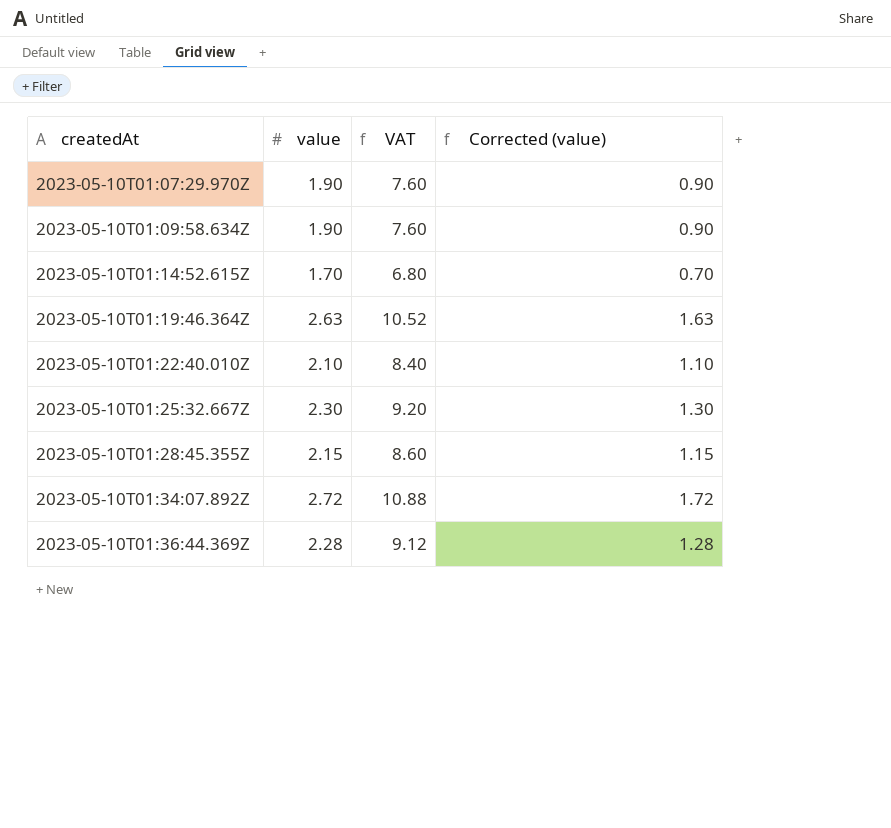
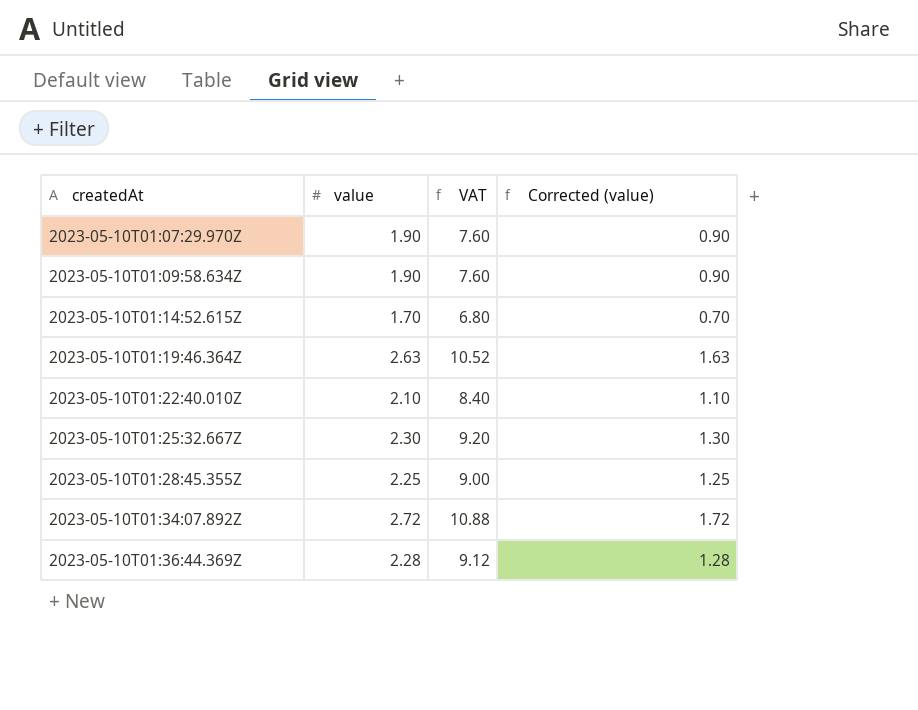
2023-05-10T01:28:45.355Z | value: 2.15 -> 2.25
2023-05-10T01:28:45.355Z | VAT: 8.60 -> 9.00
2023-05-10T01:28:45.355Z | Corrected (value): 1.15 -> 1.25

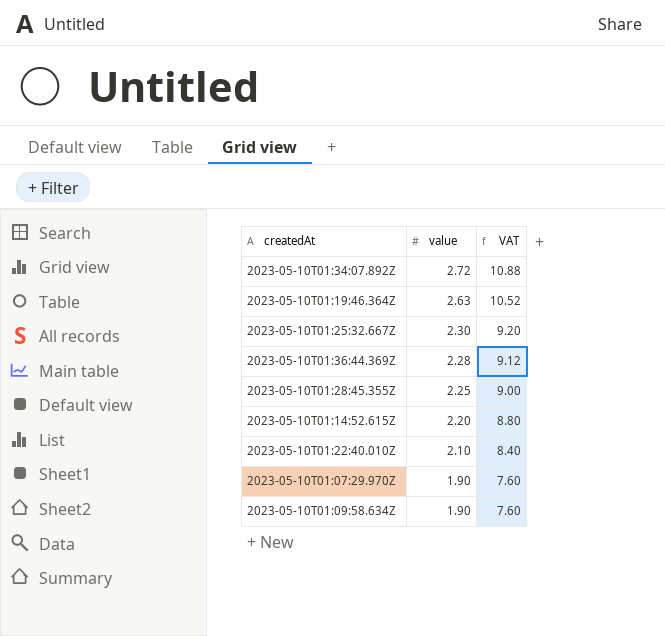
row order: createdAt ascending -> value descending
column Corrected (value) | formula: [value] - 1 -> none
2023-05-10T01:14:52.615Z | value: 1.70 -> 2.20
2023-05-10T01:14:52.615Z | VAT: 6.80 -> 8.80

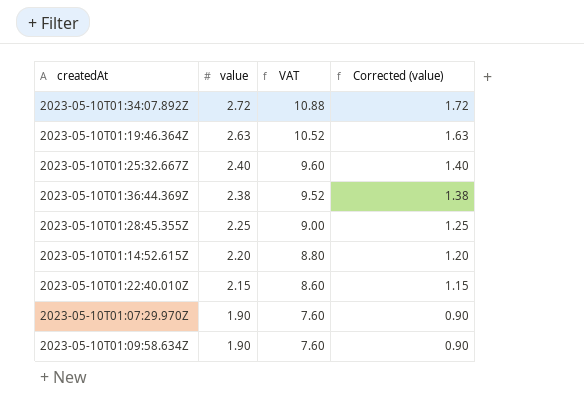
column Corrected (value) | formula: none -> [value] - 1
2023-05-10T01:25:32.667Z | value: 2.30 -> 2.40
2023-05-10T01:25:32.667Z | VAT: 9.20 -> 9.60
2023-05-10T01:36:44.369Z | value: 2.28 -> 2.38
2023-05-10T01:36:44.369Z | VAT: 9.12 -> 9.52
2023-05-10T01:22:40.010Z | value: 2.10 -> 2.15
2023-05-10T01:22:40.010Z | VAT: 8.40 -> 8.60

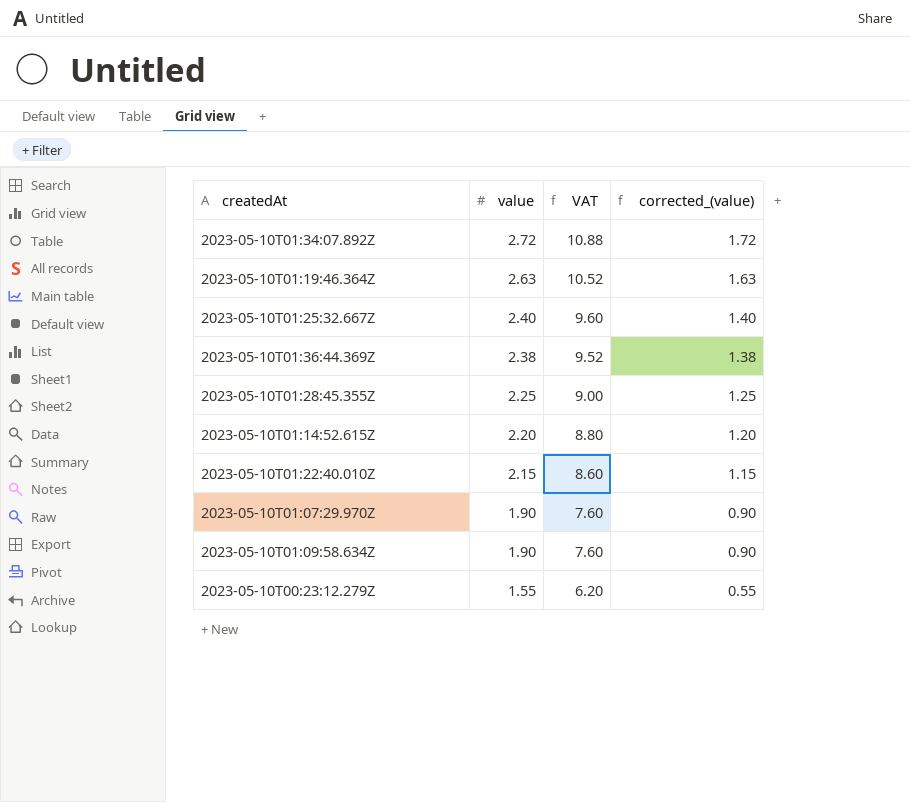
column name: Corrected (value) -> corrected_(value)
row 2023-05-10T00:23:12.279Z: none -> 1.55 | 6.20 | 0.55

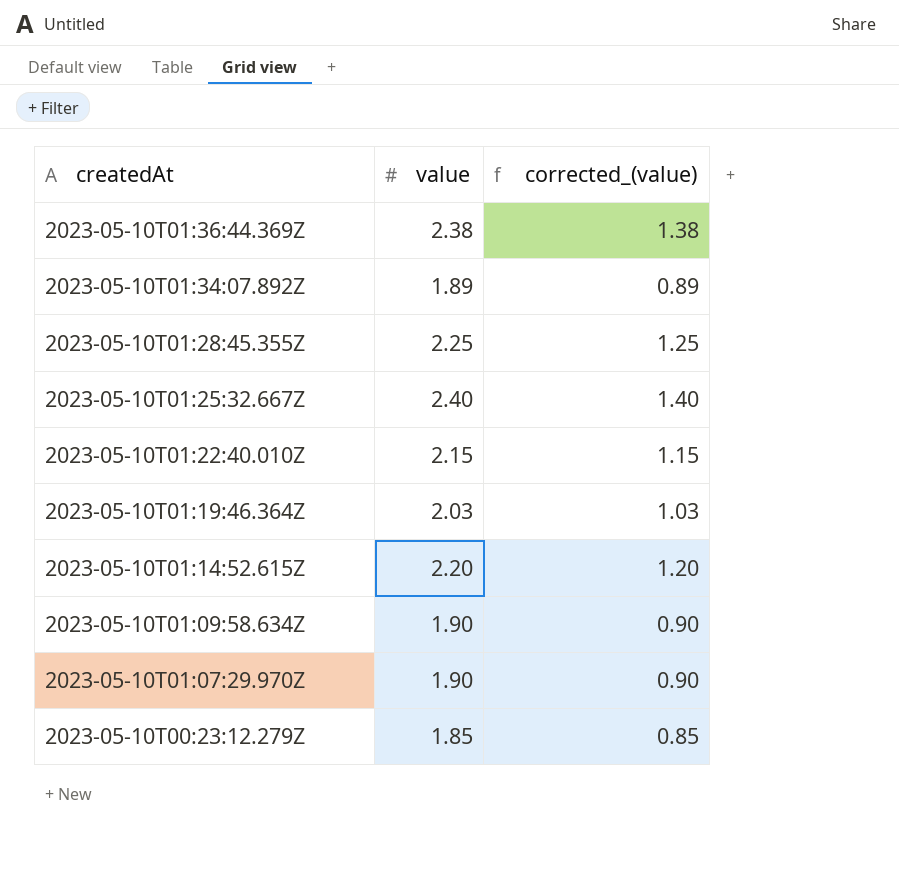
row order: value descending -> createdAt descending
column VAT | formula: [value] * 4 -> none
2023-05-10T01:34:07.892Z | value: 2.72 -> 1.89
2023-05-10T01:34:07.892Z | corrected_(value): 1.72 -> 0.89
2023-05-10T01:19:46.364Z | value: 2.63 -> 2.03
2023-05-10T01:19:46.364Z | corrected_(value): 1.63 -> 1.03
2023-05-10T00:23:12.279Z | value: 1.55 -> 1.85
2023-05-10T00:23:12.279Z | corrected_(value): 0.55 -> 0.85

